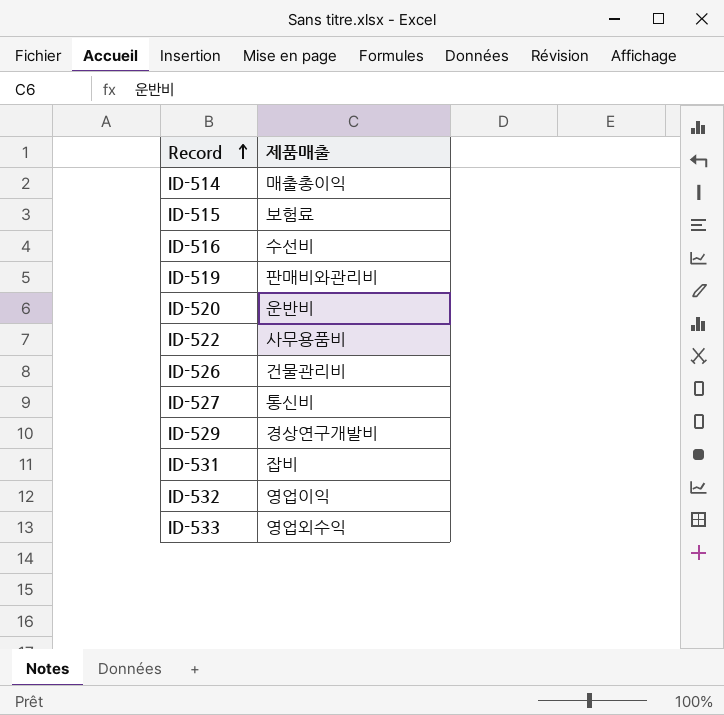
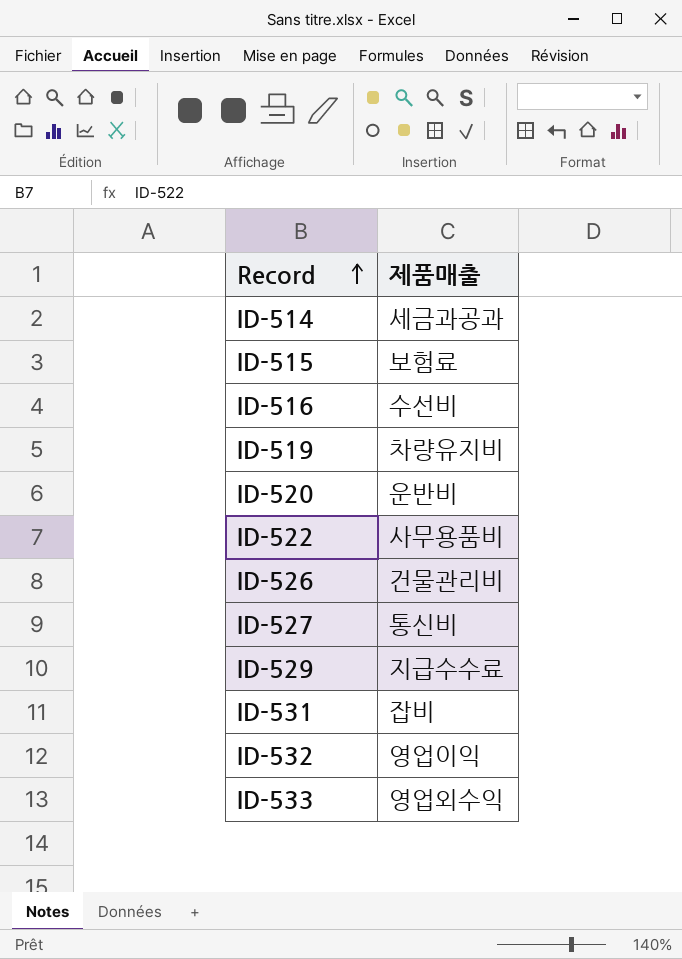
ID-514 | 제품매출: 매출총이익 -> 세금과공과
ID-519 | 제품매출: 판매비와관리비 -> 차량유지비
ID-529 | 제품매출: 경상연구개발비 -> 지급수수료

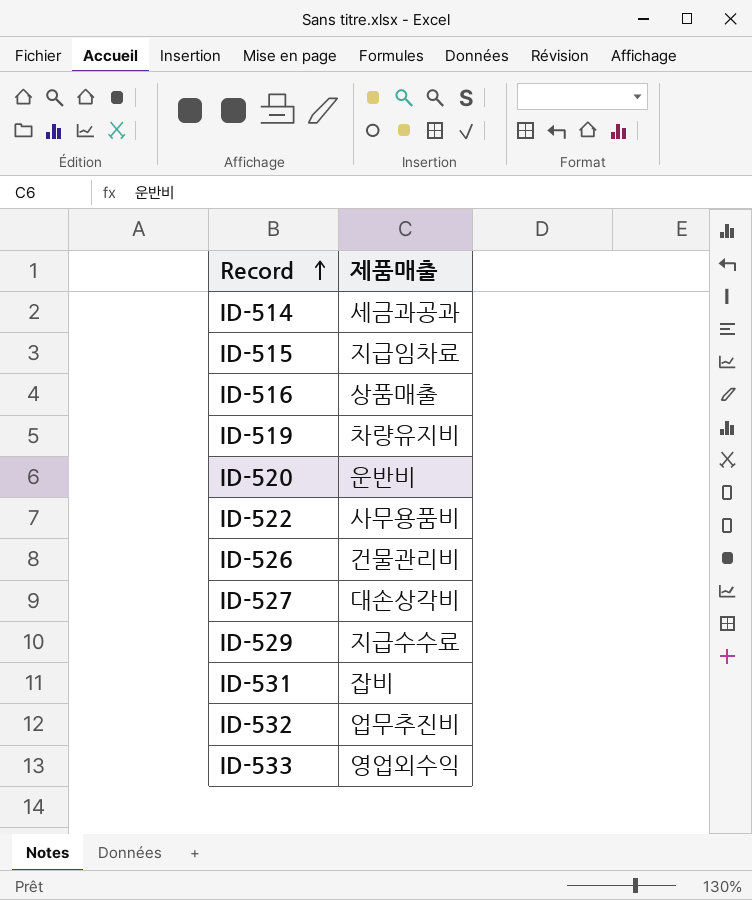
ID-515 | 제품매출: 보험료 -> 지급임차료
ID-516 | 제품매출: 수선비 -> 상품매출
ID-527 | 제품매출: 통신비 -> 대손상각비
ID-532 | 제품매출: 영업이익 -> 업무추진비

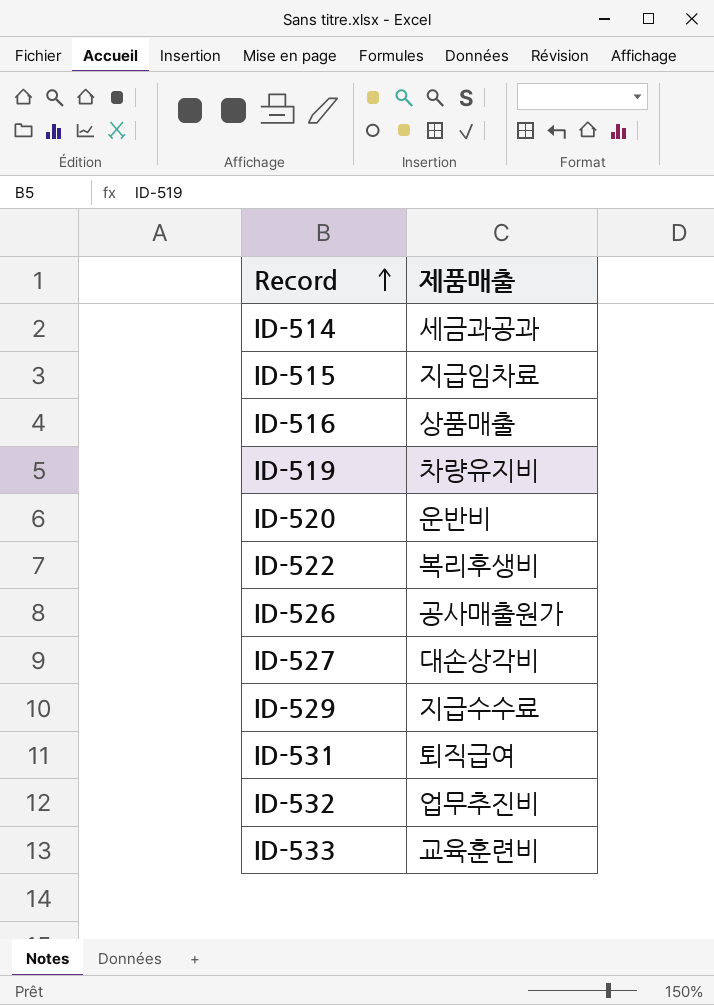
ID-522 | 제품매출: 사무용품비 -> 복리후생비
ID-526 | 제품매출: 건물관리비 -> 공사매출원가
ID-531 | 제품매출: 잡비 -> 퇴직급여
ID-533 | 제품매출: 영업외수익 -> 교육훈련비

